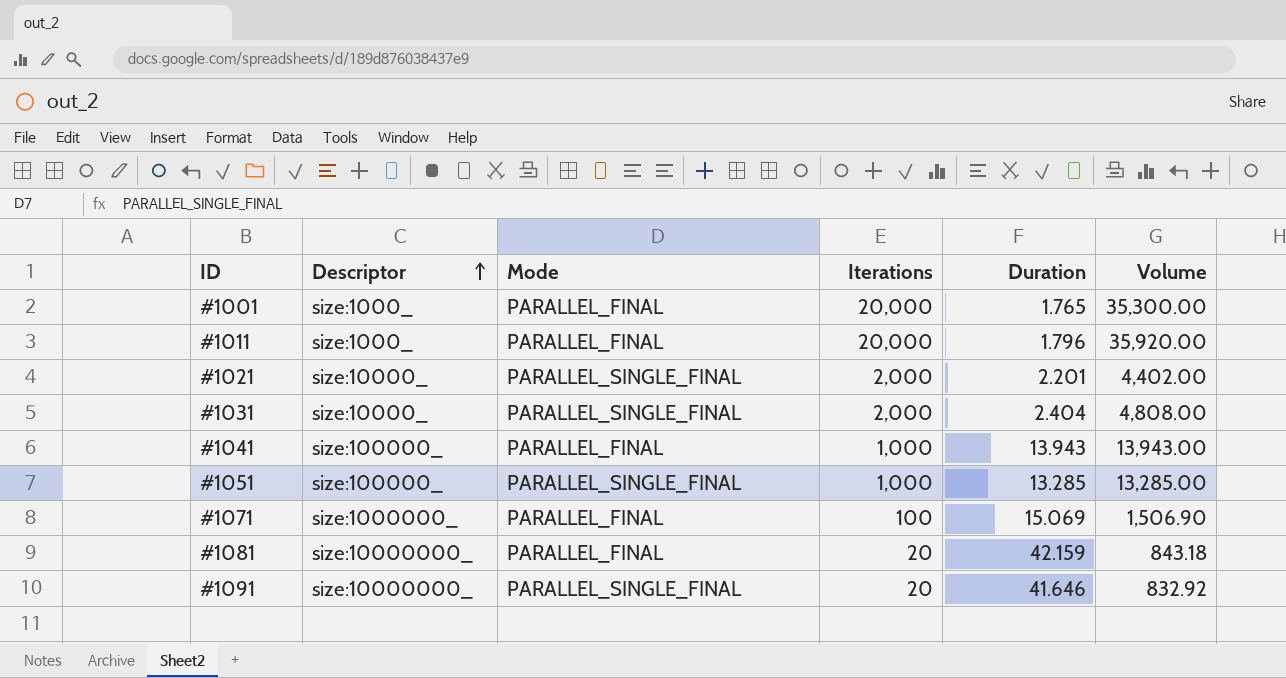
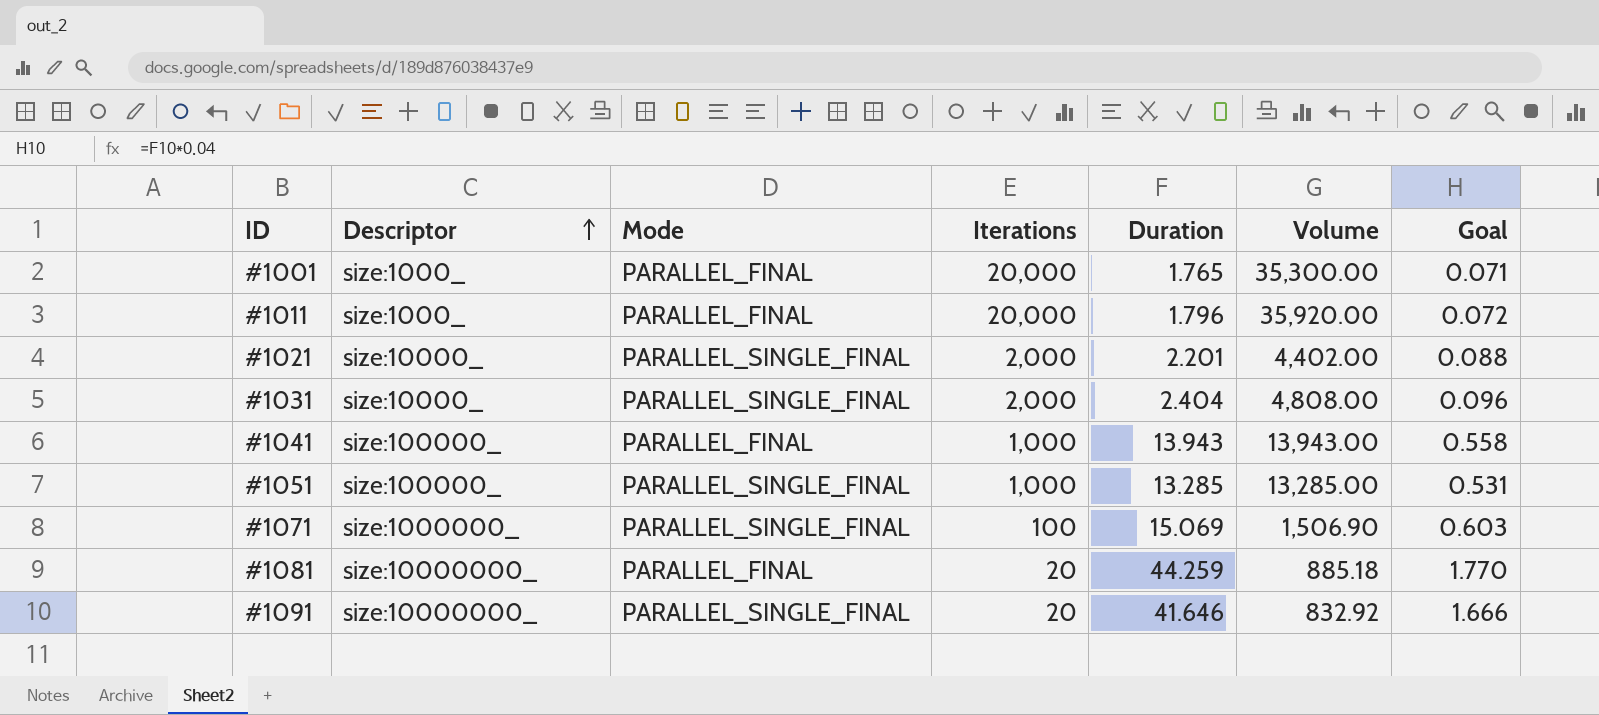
column Goal | formula: none -> [Duration] * 0.04
#1071 | Mode: PARALLEL_FINAL -> PARALLEL_SINGLE_FINAL
#1081 | Duration: 42.159 -> 44.259
#1081 | Volume: 843.18 -> 885.18

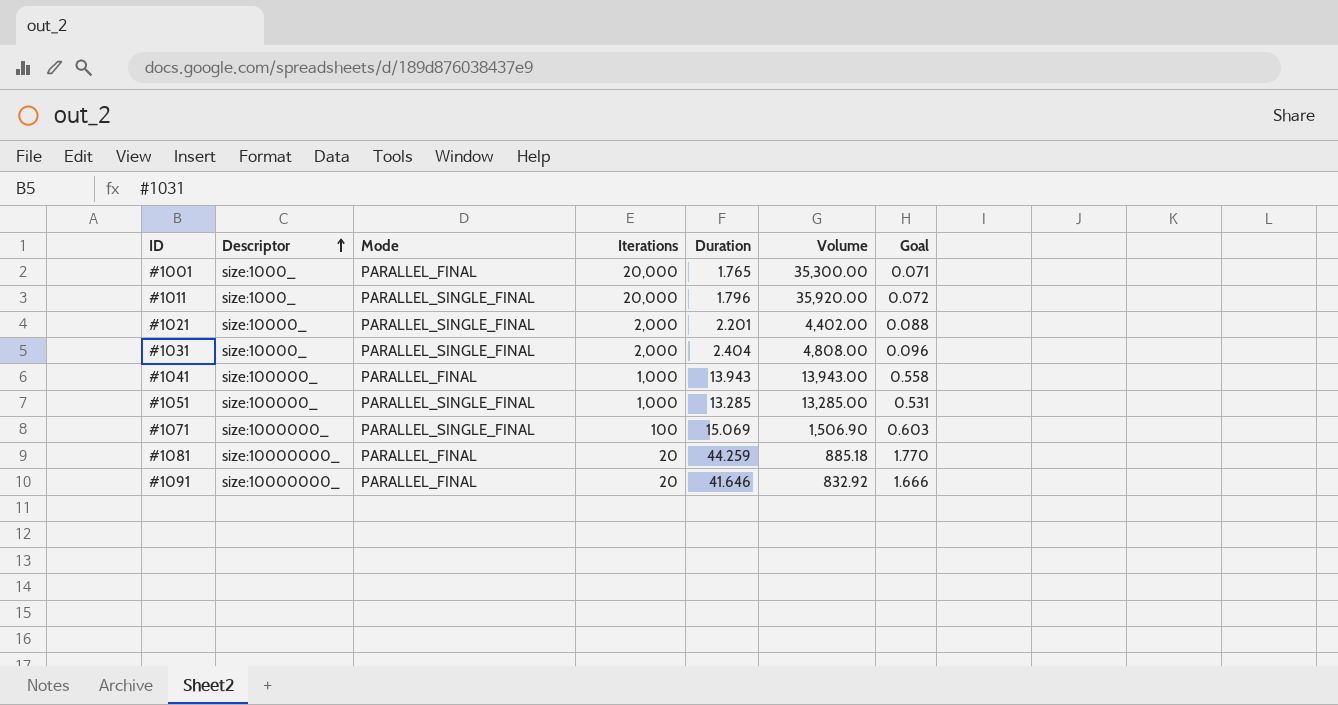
#1011 | Mode: PARALLEL_FINAL -> PARALLEL_SINGLE_FINAL
#1091 | Mode: PARALLEL_SINGLE_FINAL -> PARALLEL_FINAL

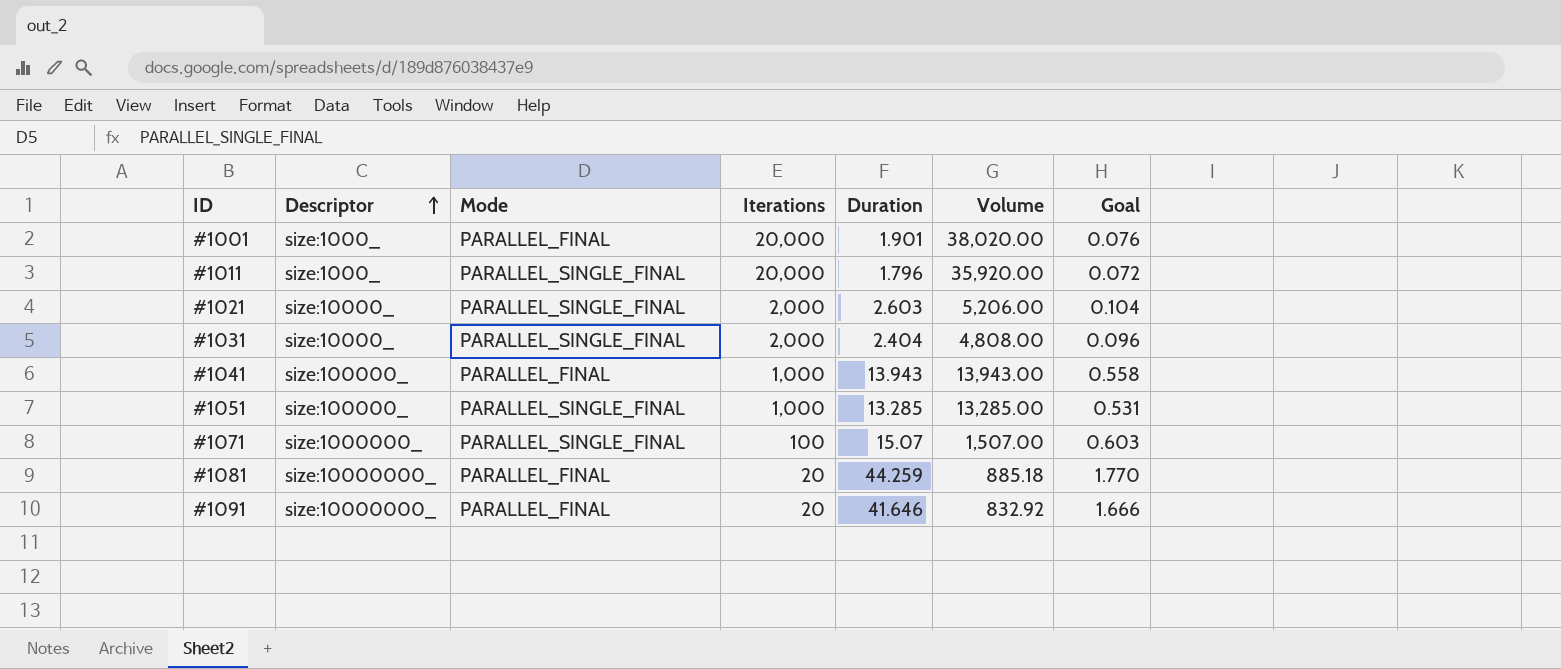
#1001 | Duration: 1.765 -> 1.901
#1001 | Volume: 35,300.00 -> 38,020.00
#1001 | Goal: 0.071 -> 0.076
#1021 | Duration: 2.201 -> 2.603
#1021 | Volume: 4,402.00 -> 5,206.00
#1021 | Goal: 0.088 -> 0.104
#1071 | Duration: 15.069 -> 15.07
#1071 | Volume: 1,506.90 -> 1,507.00

